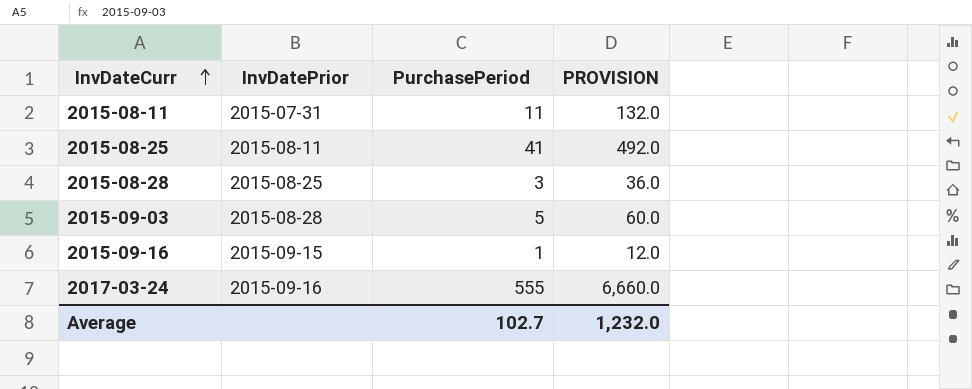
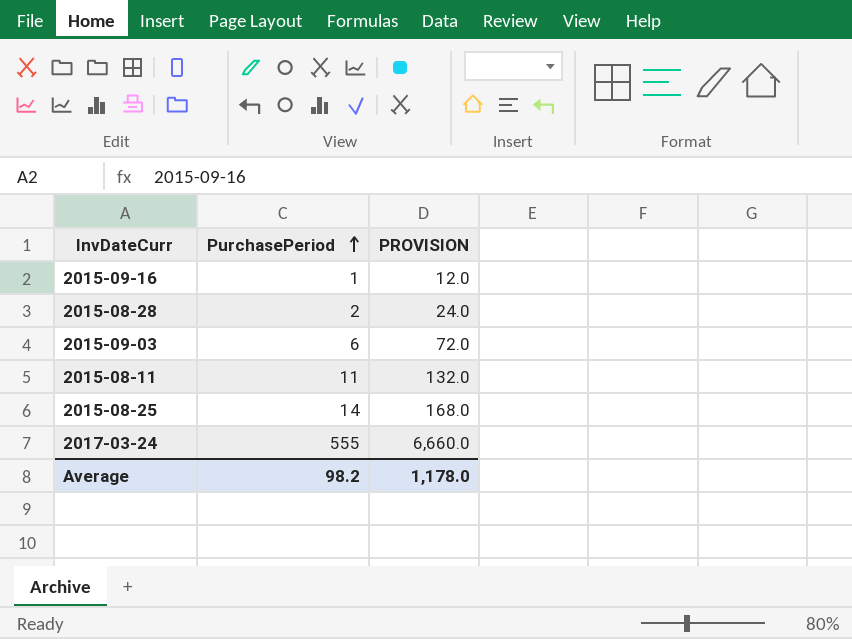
row order: InvDateCurr ascending -> PurchasePeriod ascending
column InvDatePrior | position: 2 -> none
2015-08-28 | PurchasePeriod: 3 -> 2
2015-08-28 | PROVISION: 36.0 -> 24.0
2015-09-03 | PurchasePeriod: 5 -> 6
2015-09-03 | PROVISION: 60.0 -> 72.0
2015-08-25 | PurchasePeriod: 41 -> 14
2015-08-25 | PROVISION: 492.0 -> 168.0
Average | PurchasePeriod: 102.7 -> 98.2
Average | PROVISION: 1,232.0 -> 1,178.0

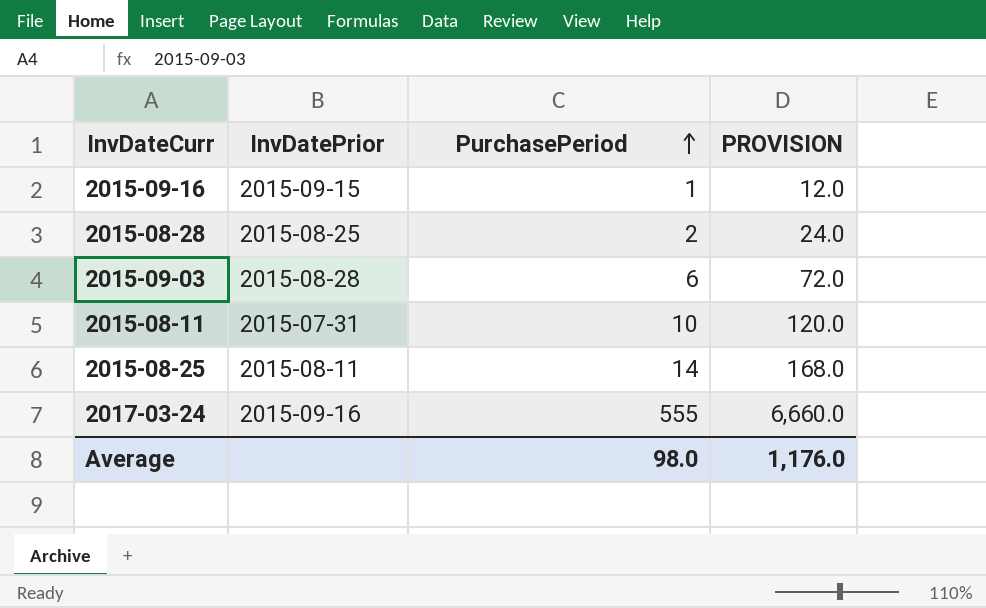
column InvDatePrior | position: none -> 2
2015-08-11 | PurchasePeriod: 11 -> 10
2015-08-11 | PROVISION: 132.0 -> 120.0
Average | PurchasePeriod: 98.2 -> 98.0
Average | PROVISION: 1,178.0 -> 1,176.0

